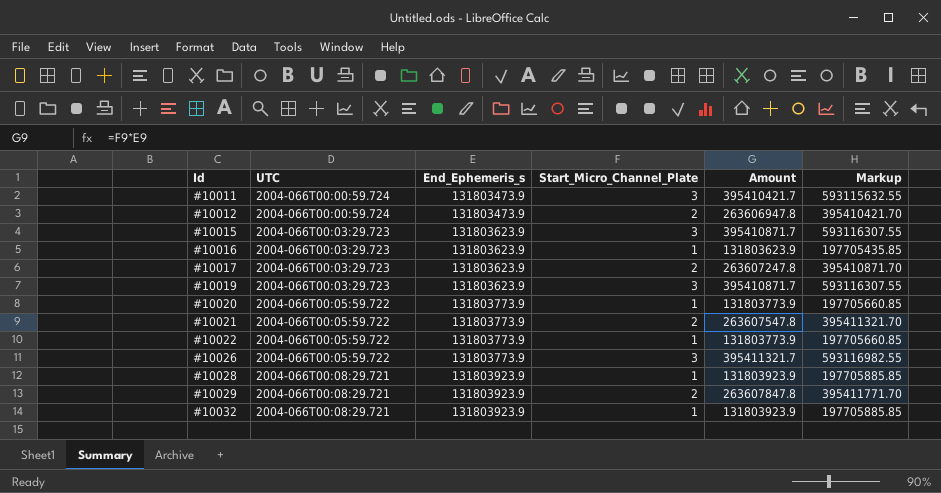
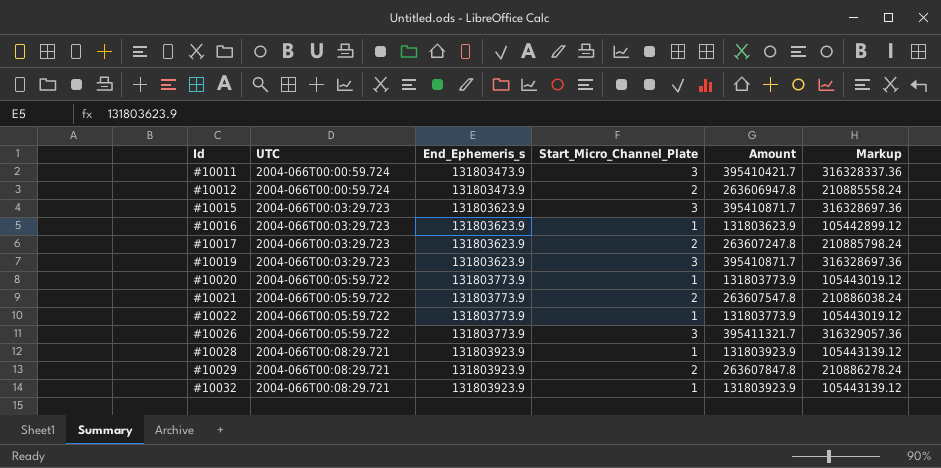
column Markup | formula: [Amount] * 1.5 -> [Amount] * 0.8

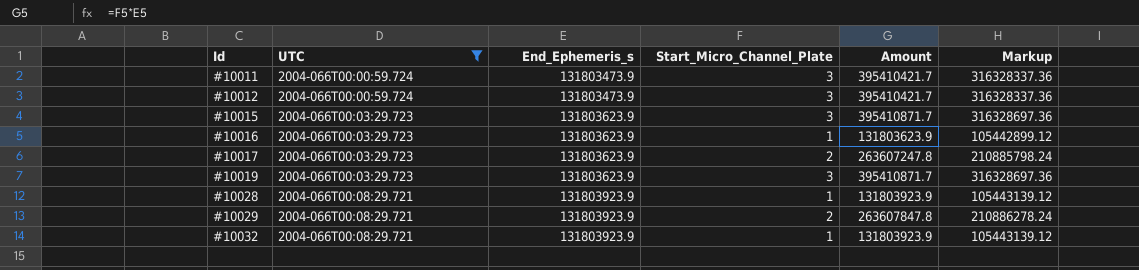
filter: none -> UTC != 2004-066T00:05:59.722
#10012 | Start_Micro_Channel_Plate: 2 -> 3
#10012 | Amount: 263606947.8 -> 395410421.7
#10012 | Markup: 210885558.24 -> 316328337.36

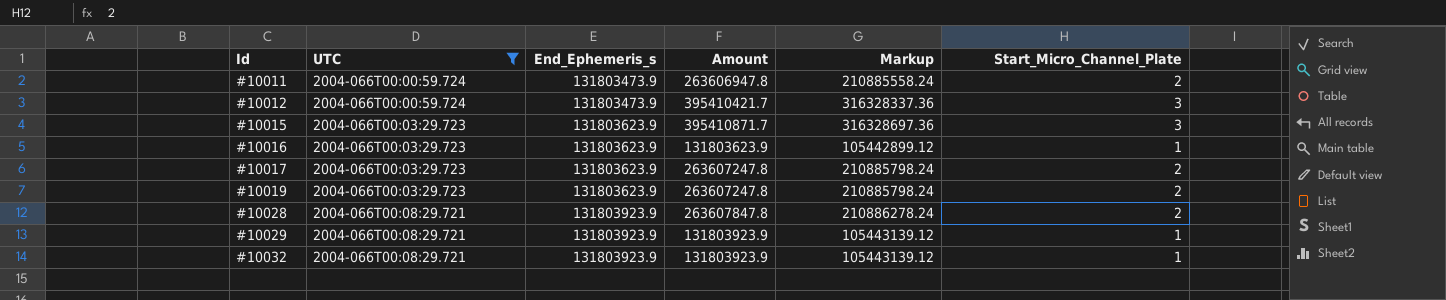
column Start_Micro_Channel_Plate | position: 4 -> 6
#10011 | Amount: 395410421.7 -> 263606947.8
#10011 | Markup: 316328337.36 -> 210885558.24
#10011 | Start_Micro_Channel_Plate: 3 -> 2
#10019 | Amount: 395410871.7 -> 263607247.8
#10019 | Markup: 316328697.36 -> 210885798.24
#10019 | Start_Micro_Channel_Plate: 3 -> 2
#10028 | Amount: 131803923.9 -> 263607847.8
#10028 | Markup: 105443139.12 -> 210886278.24
#10028 | Start_Micro_Channel_Plate: 1 -> 2
#10029 | Amount: 263607847.8 -> 131803923.9
#10029 | Markup: 210886278.24 -> 105443139.12
#10029 | Start_Micro_Channel_Plate: 2 -> 1

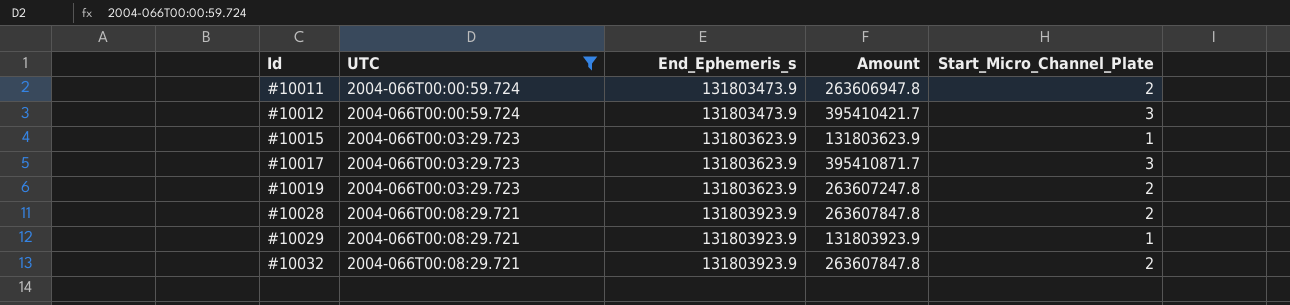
column Markup | formula: [Amount] * 0.8 -> none
row #10016: 2004-066T00:03:29.723 | 131803623.9 | 131803623.9 | 105442899.12 | 1 -> none
#10015 | Amount: 395410871.7 -> 131803623.9
#10015 | Start_Micro_Channel_Plate: 3 -> 1
#10017 | Amount: 263607247.8 -> 395410871.7
#10017 | Start_Micro_Channel_Plate: 2 -> 3
#10032 | Amount: 131803923.9 -> 263607847.8
#10032 | Start_Micro_Channel_Plate: 1 -> 2

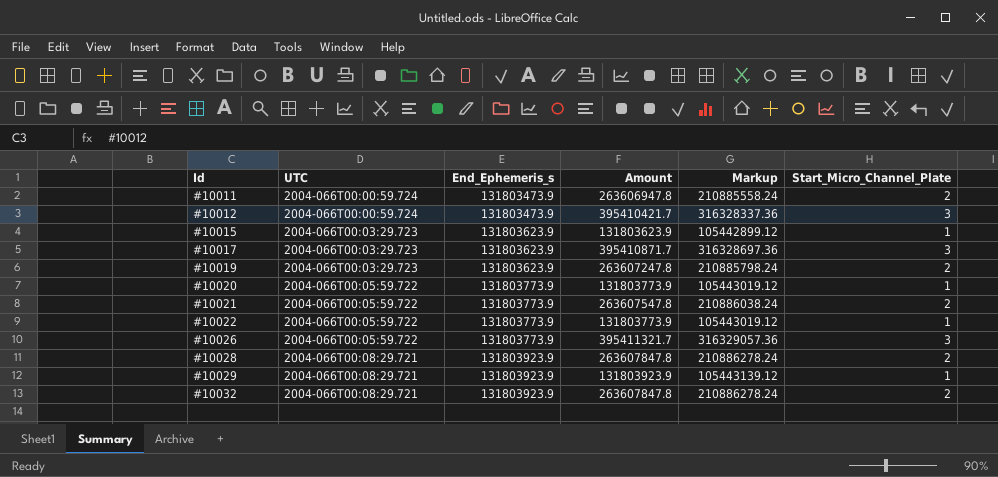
filter: UTC != 2004-066T00:05:59.722 -> none
column Markup | formula: none -> [Amount] * 0.8

